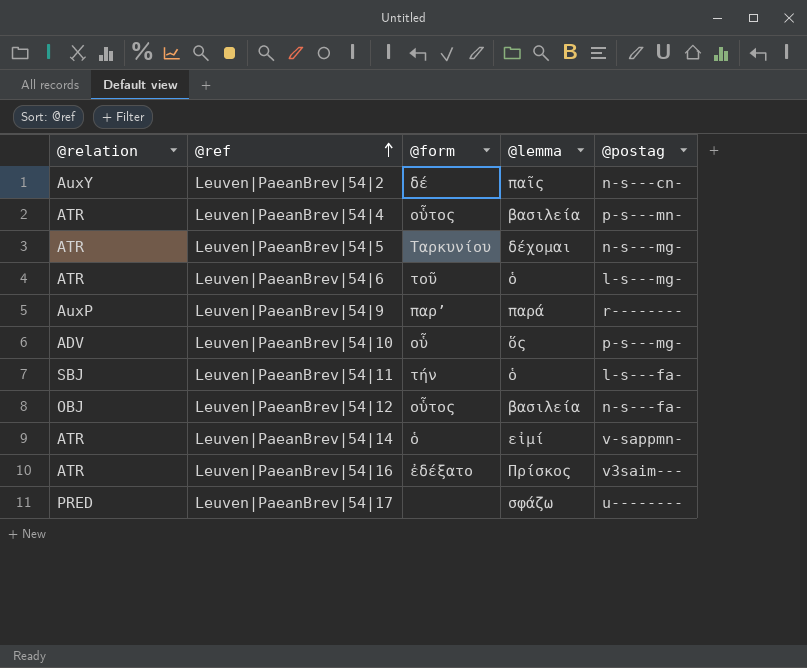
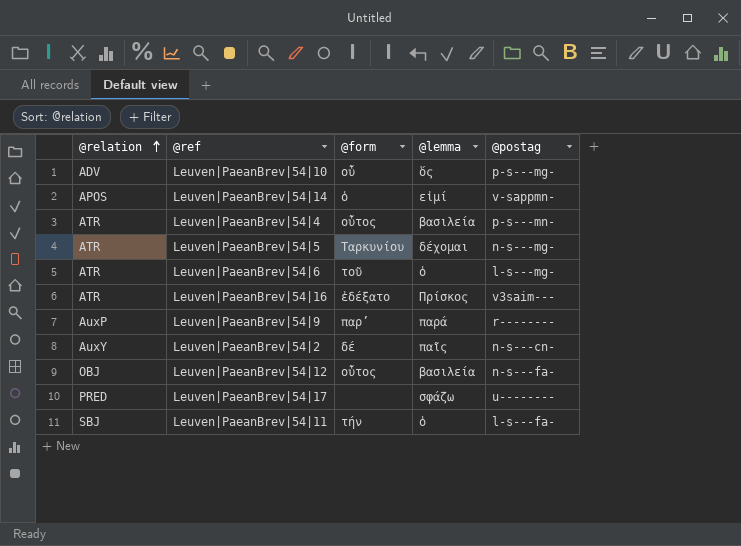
row order: @ref ascending -> @relation ascending
Leuven|PaeanBrev|54|14 | @relation: ATR -> APOS

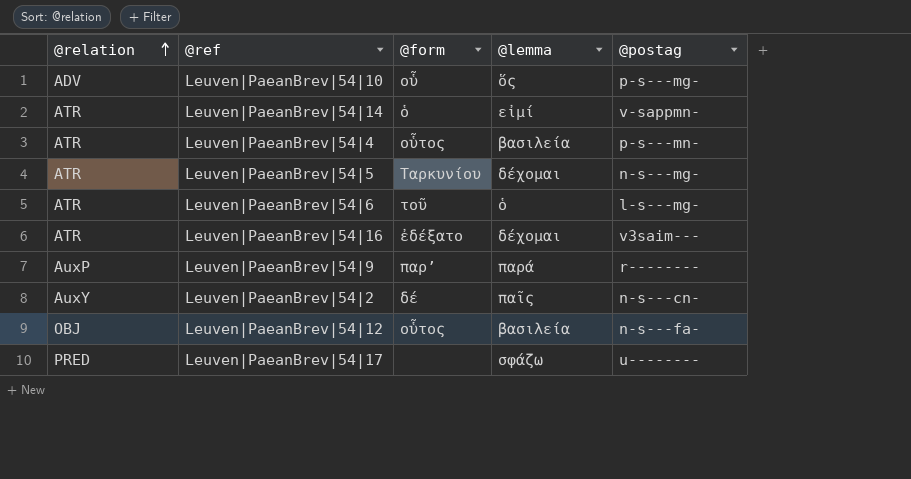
row Leuven|PaeanBrev|54|11: SBJ | τήν | ὁ | l-s---fa- -> none
Leuven|PaeanBrev|54|14 | @relation: APOS -> ATR
Leuven|PaeanBrev|54|16 | @lemma: Πρίσκος -> δέχομαι

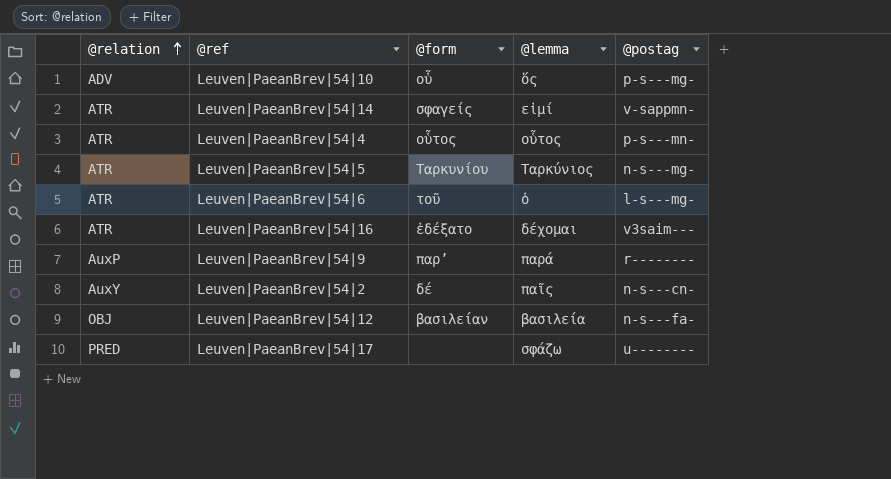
Leuven|PaeanBrev|54|14 | @form: ὁ -> σφαγείς
Leuven|PaeanBrev|54|4 | @lemma: βασιλεία -> οὗτος
Leuven|PaeanBrev|54|5 | @lemma: δέχομαι -> Ταρκύνιος
Leuven|PaeanBrev|54|12 | @form: οὗτος -> βασιλείαν

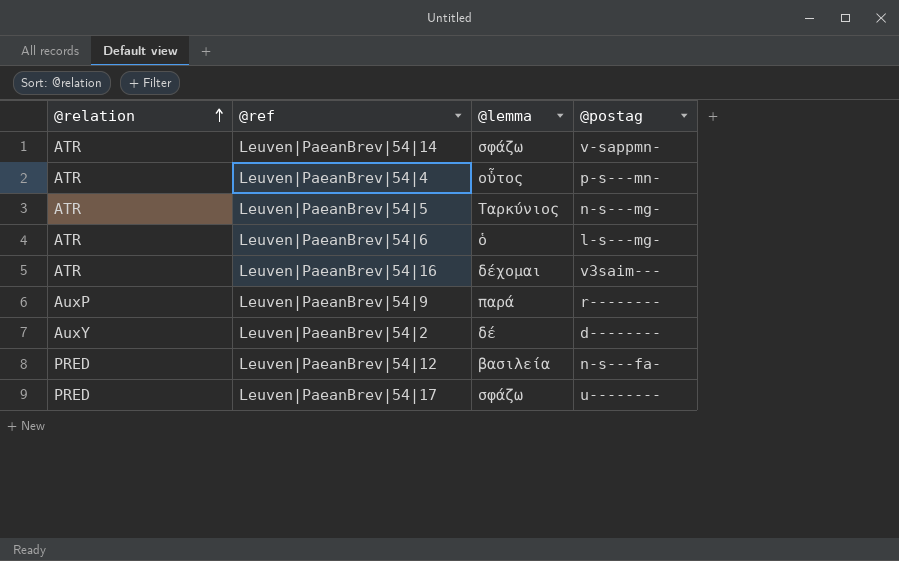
column @form | position: 3 -> none
row Leuven|PaeanBrev|54|10: ADV | οὗ | ὅς | p-s---mg- -> none
Leuven|PaeanBrev|54|14 | @lemma: εἰμί -> σφάζω
Leuven|PaeanBrev|54|2 | @lemma: παῖς -> δέ
Leuven|PaeanBrev|54|2 | @postag: n-s---cn- -> d--------
Leuven|PaeanBrev|54|12 | @relation: OBJ -> PRED

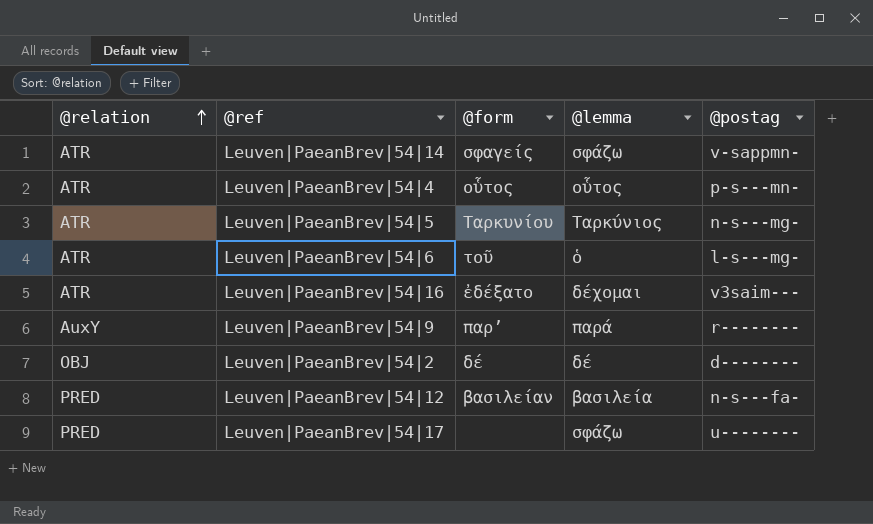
column @form | position: none -> 3
Leuven|PaeanBrev|54|9 | @relation: AuxP -> AuxY
Leuven|PaeanBrev|54|2 | @relation: AuxY -> OBJ

